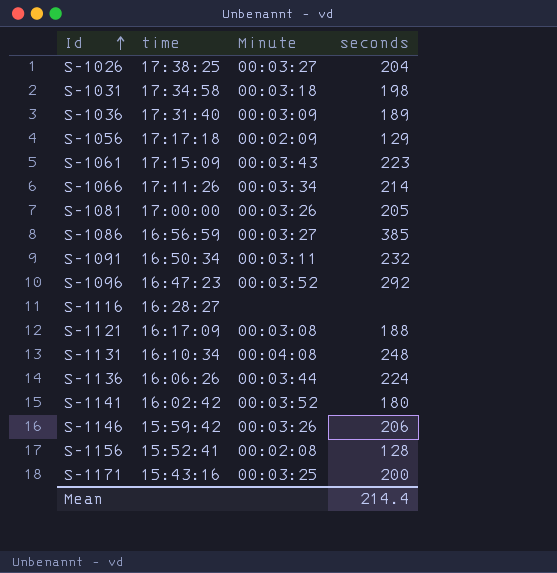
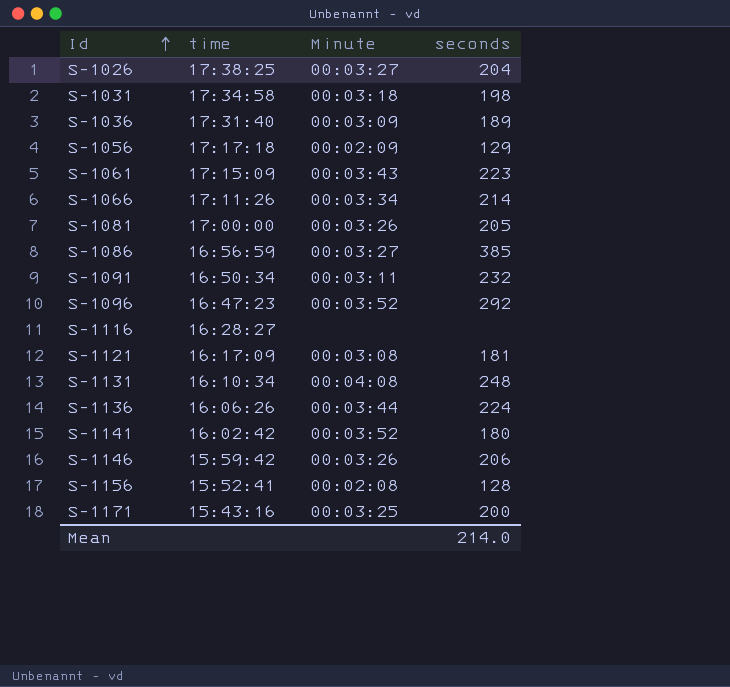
S-1121 | seconds: 188 -> 181
Mean | seconds: 214.4 -> 214.0

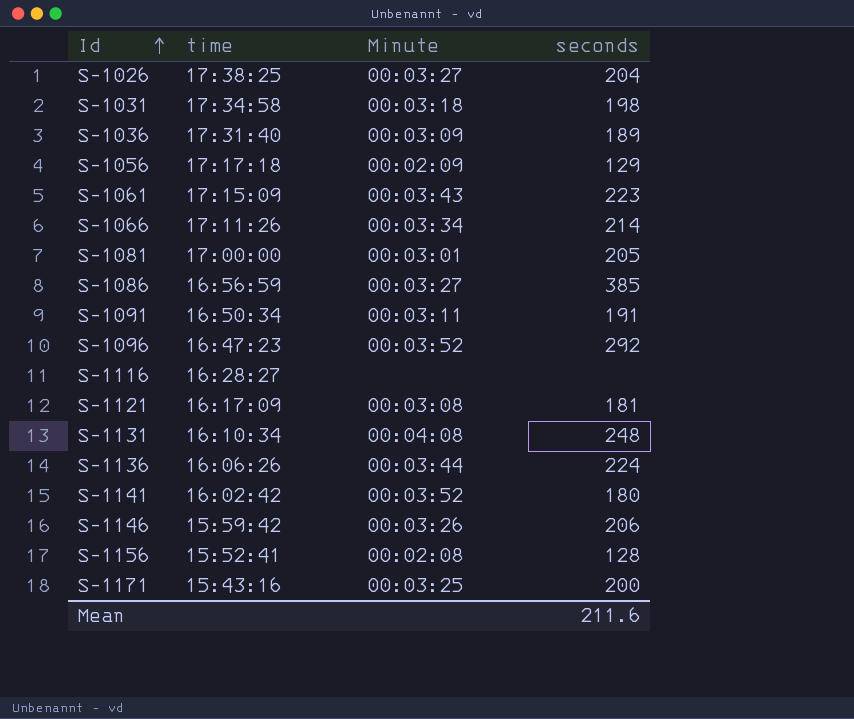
S-1081 | Minute: 00:03:26 -> 00:03:01
S-1091 | seconds: 232 -> 191
Mean | seconds: 214.0 -> 211.6

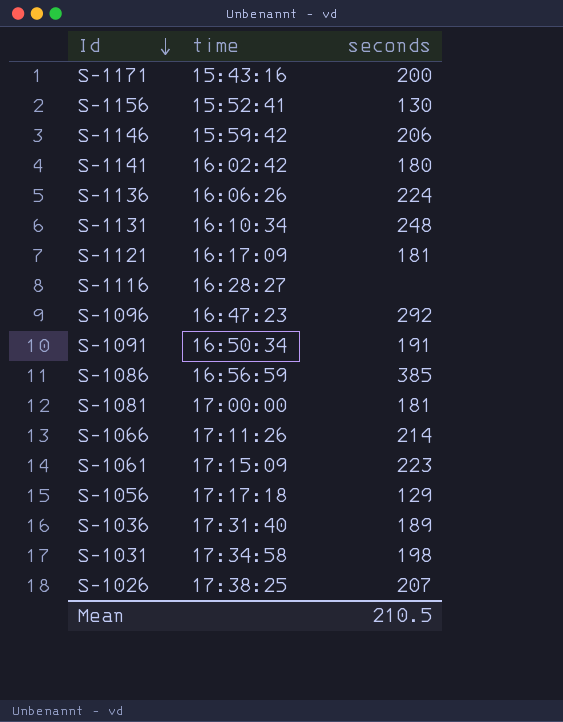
row order: Id ascending -> Id descending
column Minute | position: 3 -> none
S-1156 | seconds: 128 -> 130
S-1081 | seconds: 205 -> 181
S-1026 | seconds: 204 -> 207
Mean | seconds: 211.6 -> 210.5

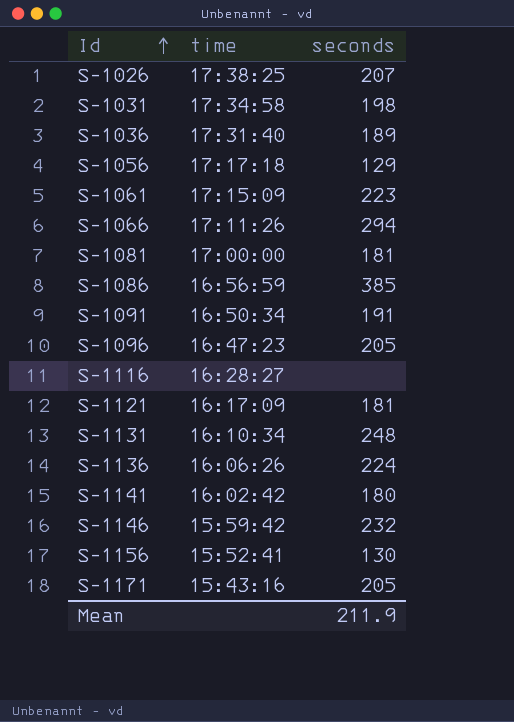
row order: Id descending -> Id ascending
S-1066 | seconds: 214 -> 294
S-1096 | seconds: 292 -> 205
S-1146 | seconds: 206 -> 232
S-1171 | seconds: 200 -> 205
Mean | seconds: 210.5 -> 211.9

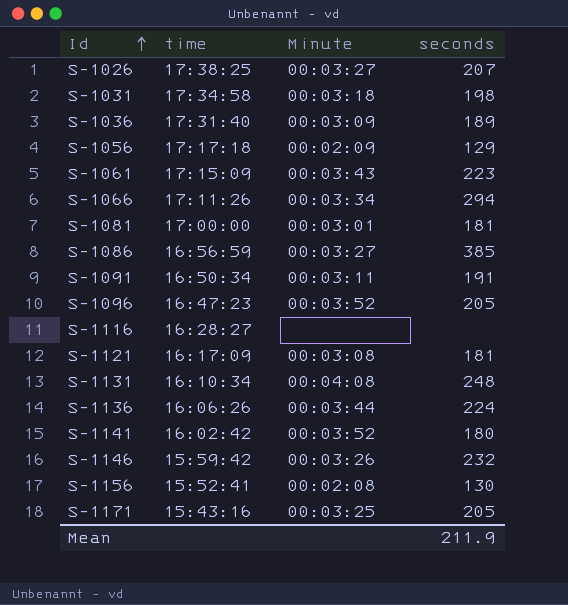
column Minute | position: none -> 3

